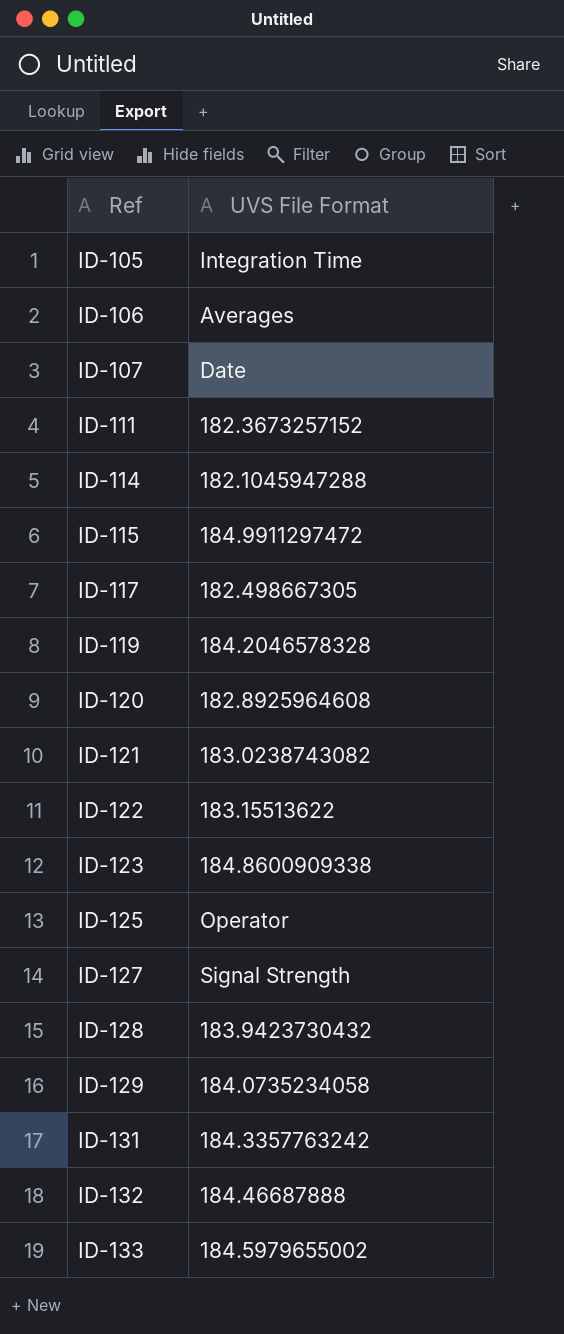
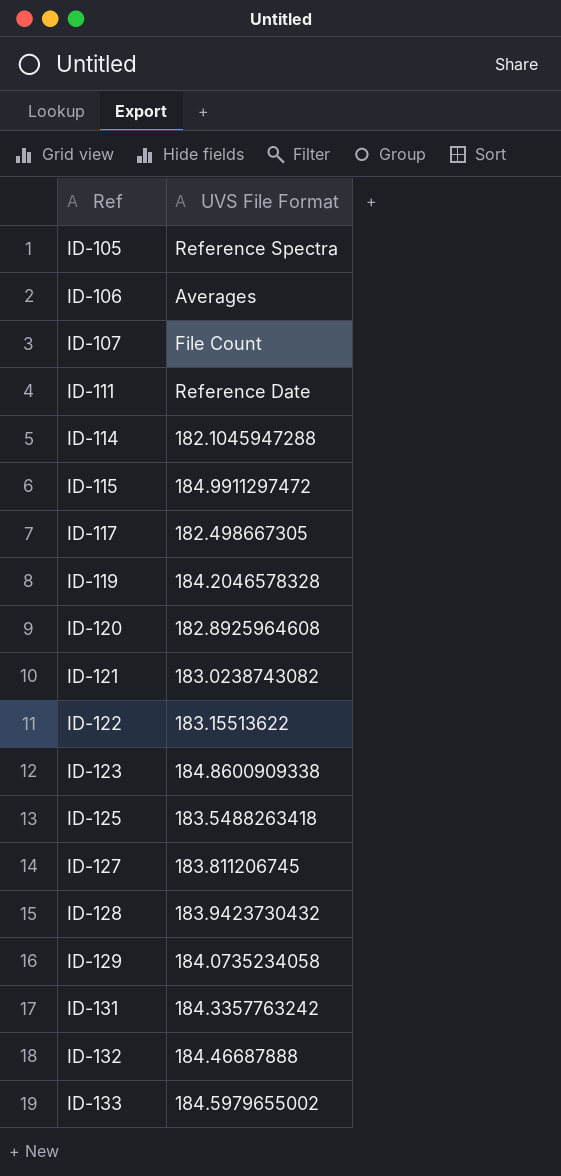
ID-105 | UVS File Format: Integration Time -> Reference Spectra
ID-107 | UVS File Format: Date -> File Count
ID-111 | UVS File Format: 182.3673257152 -> Reference Date
ID-125 | UVS File Format: Operator -> 183.5488263418
ID-127 | UVS File Format: Signal Strength -> 183.811206745

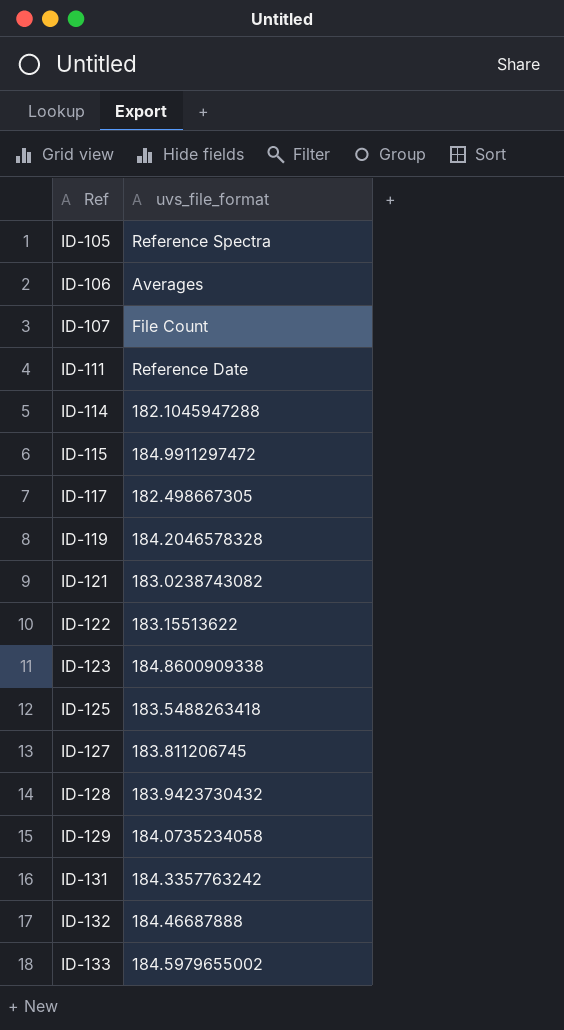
column name: UVS File Format -> uvs_file_format
row ID-120: 182.8925964608 -> none

